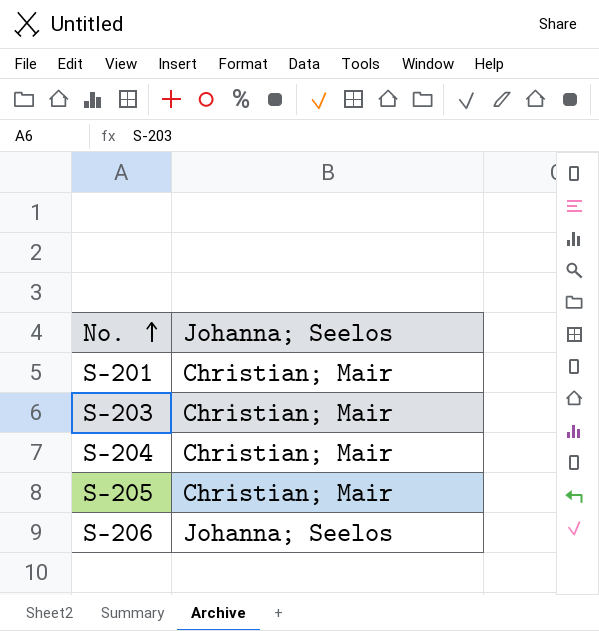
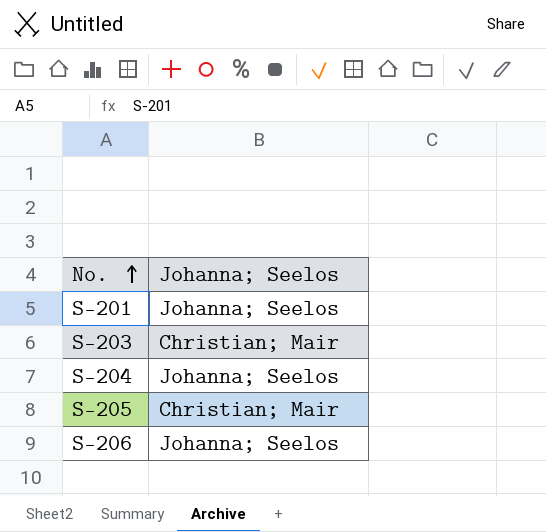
S-201 | Johanna; Seelos: Christian; Mair -> Johanna; Seelos
S-204 | Johanna; Seelos: Christian; Mair -> Johanna; Seelos

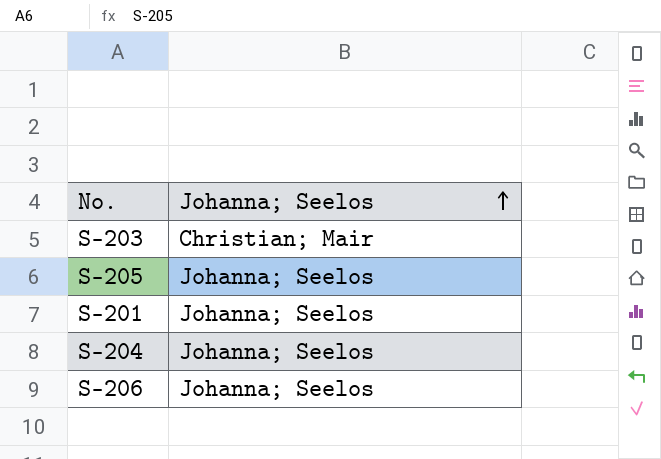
row order: No. ascending -> Johanna; Seelos ascending
S-205 | Johanna; Seelos: Christian; Mair -> Johanna; Seelos

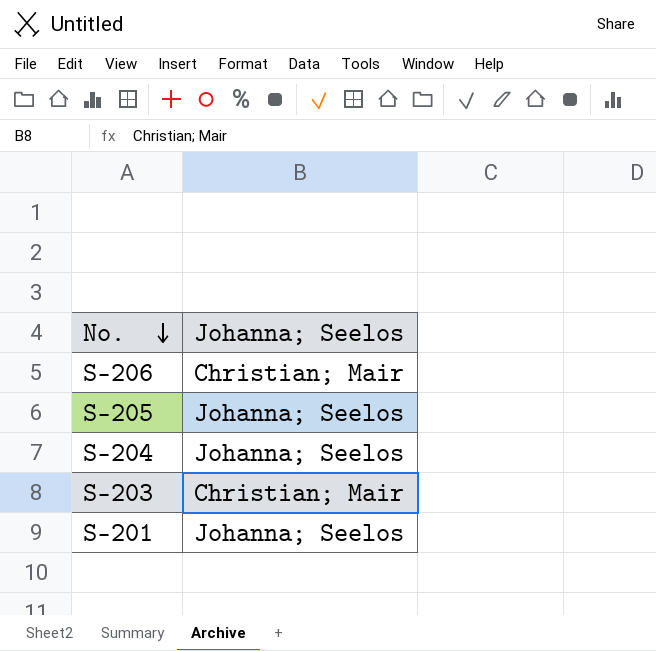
row order: Johanna; Seelos ascending -> No. descending
S-206 | Johanna; Seelos: Johanna; Seelos -> Christian; Mair

